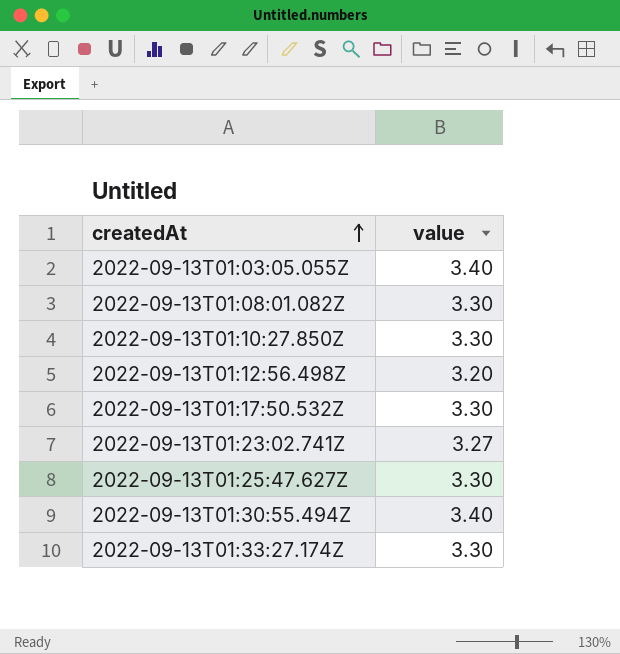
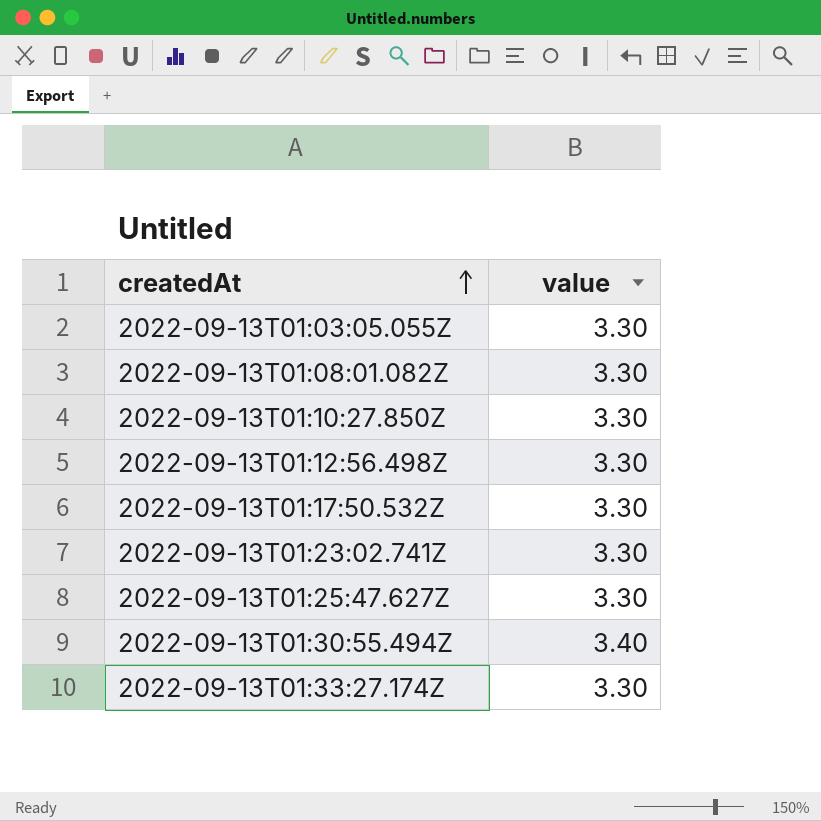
2022-09-13T01:03:05.055Z | value: 3.40 -> 3.30
2022-09-13T01:12:56.498Z | value: 3.20 -> 3.30
2022-09-13T01:23:02.741Z | value: 3.27 -> 3.30

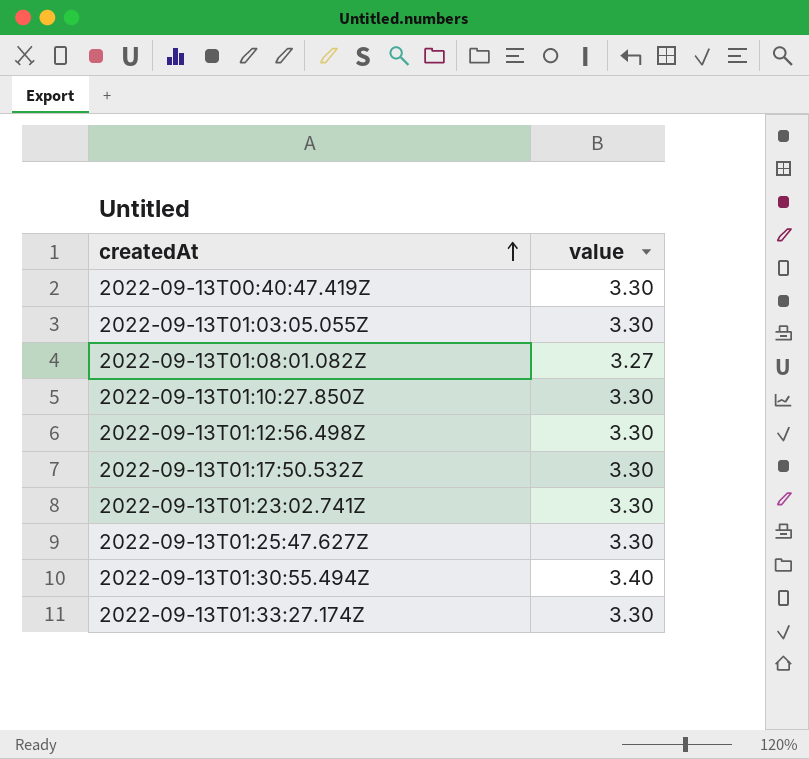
row 2022-09-13T00:40:47.419Z: none -> 3.30
2022-09-13T01:08:01.082Z | value: 3.30 -> 3.27

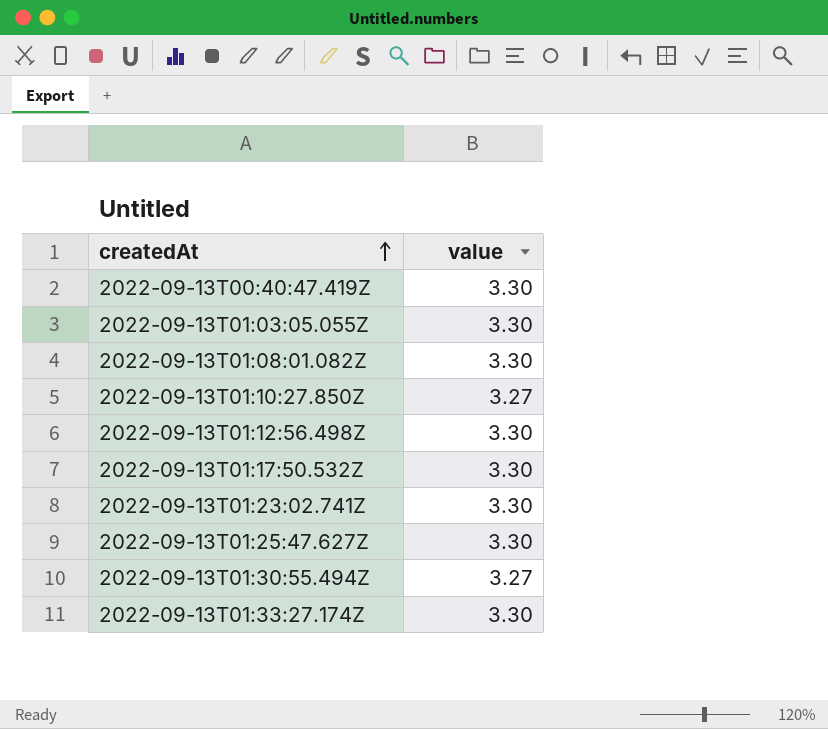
2022-09-13T01:08:01.082Z | value: 3.27 -> 3.30
2022-09-13T01:10:27.850Z | value: 3.30 -> 3.27
2022-09-13T01:30:55.494Z | value: 3.40 -> 3.27

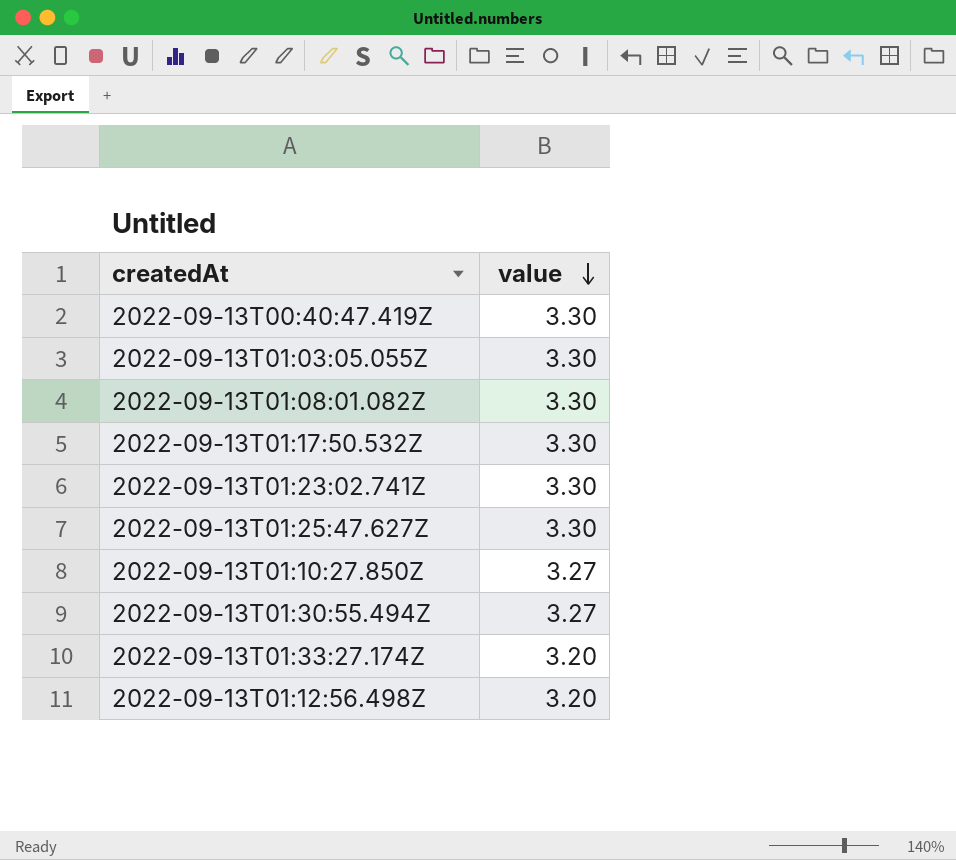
row order: createdAt ascending -> value descending
2022-09-13T01:33:27.174Z | value: 3.30 -> 3.20
2022-09-13T01:12:56.498Z | value: 3.30 -> 3.20

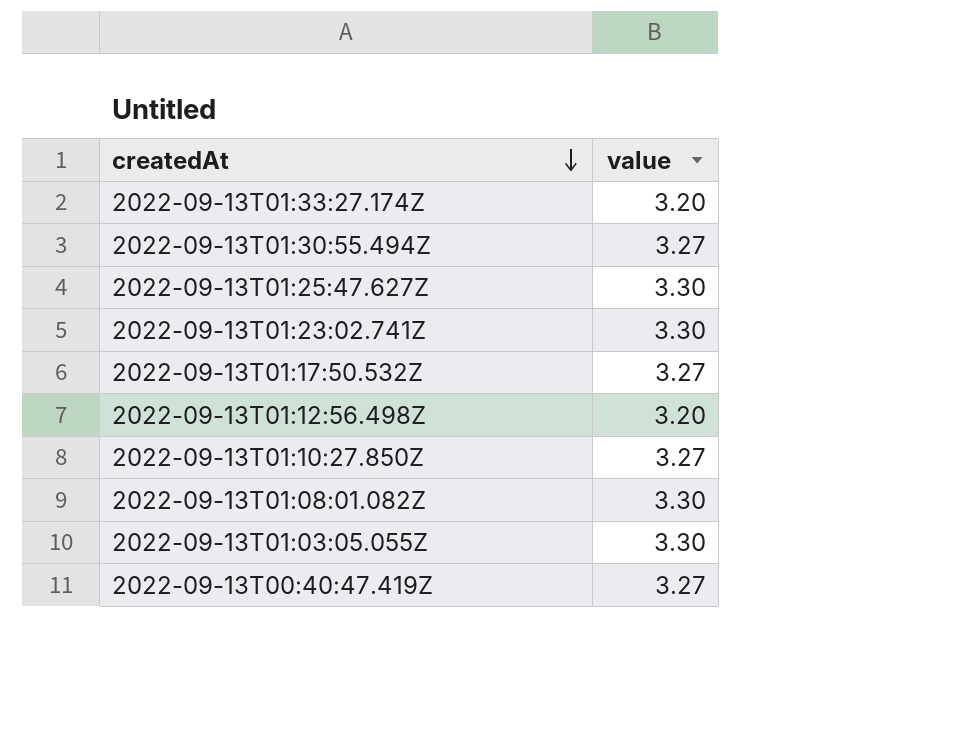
row order: value descending -> createdAt descending
2022-09-13T01:17:50.532Z | value: 3.30 -> 3.27
2022-09-13T00:40:47.419Z | value: 3.30 -> 3.27

